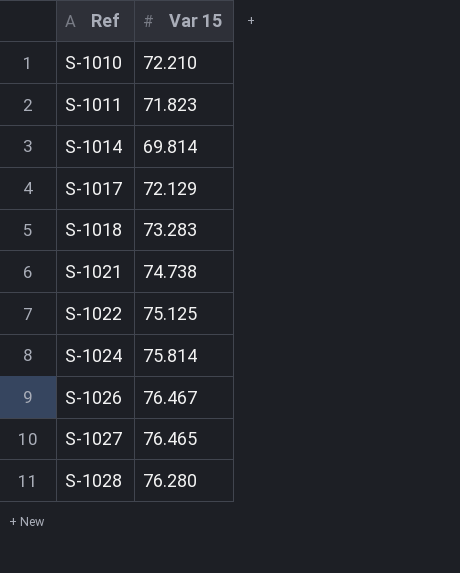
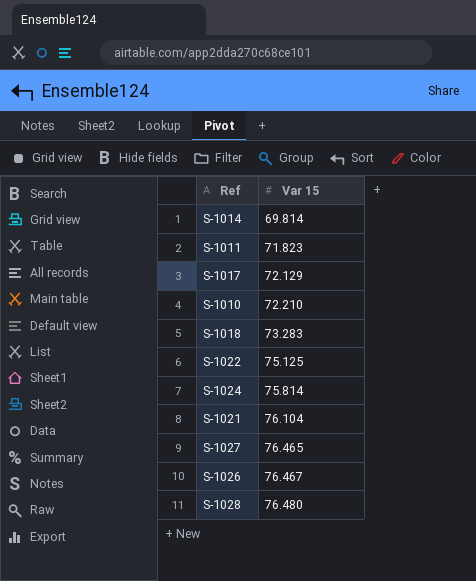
row order: Ref ascending -> Var 15 ascending
S-1021 | Var 15: 74.738 -> 76.104
S-1028 | Var 15: 76.280 -> 76.480

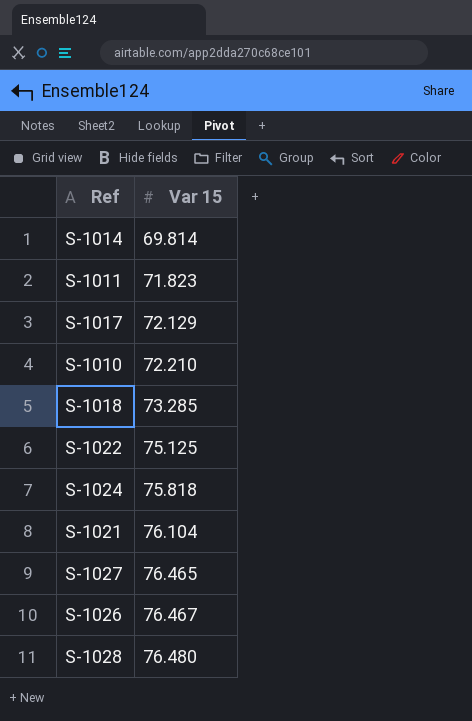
S-1018 | Var 15: 73.283 -> 73.285
S-1024 | Var 15: 75.814 -> 75.818

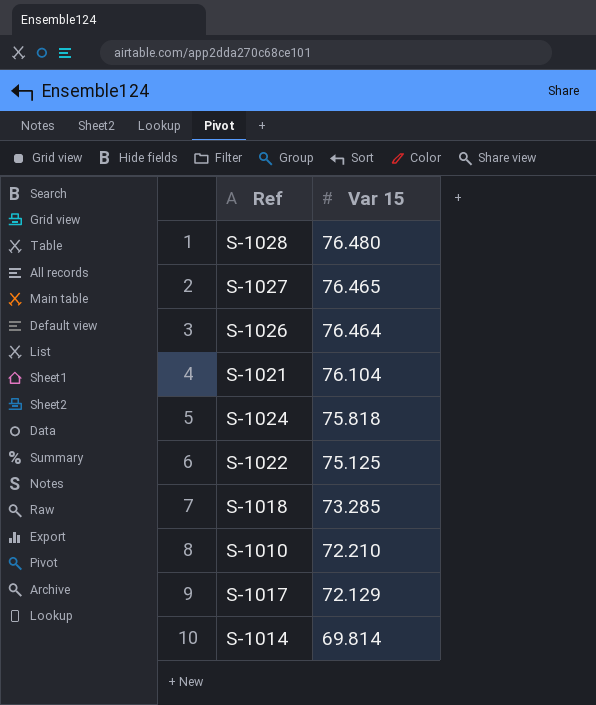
row order: Var 15 ascending -> Var 15 descending
row S-1011: 71.823 -> none
S-1026 | Var 15: 76.467 -> 76.464

